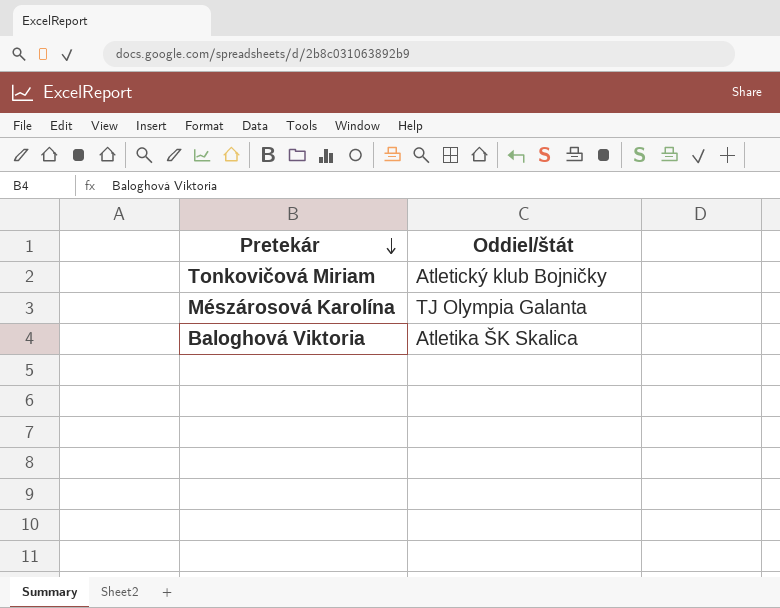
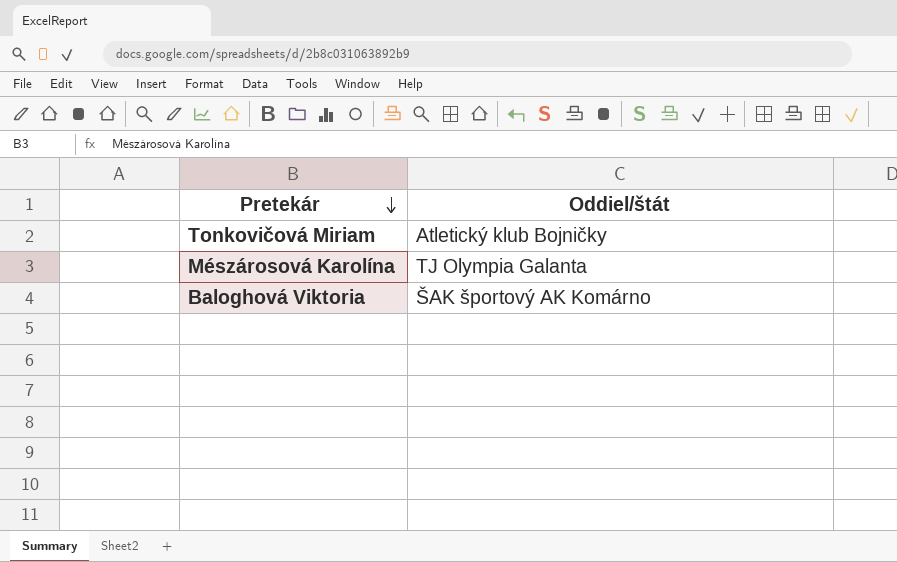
Baloghová Viktoria | Oddiel/štát: Atletika ŠK Skalica -> ŠAK športový AK Komárno

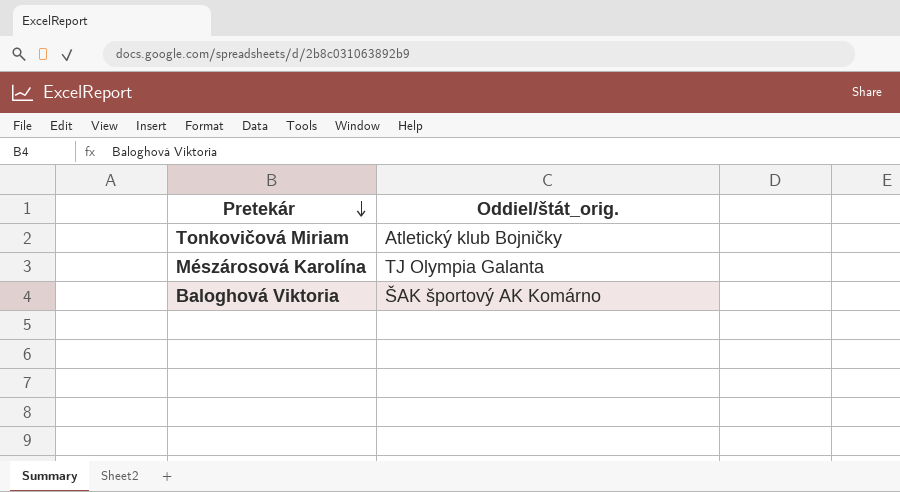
column name: Oddiel/štát -> Oddiel/štát_orig.

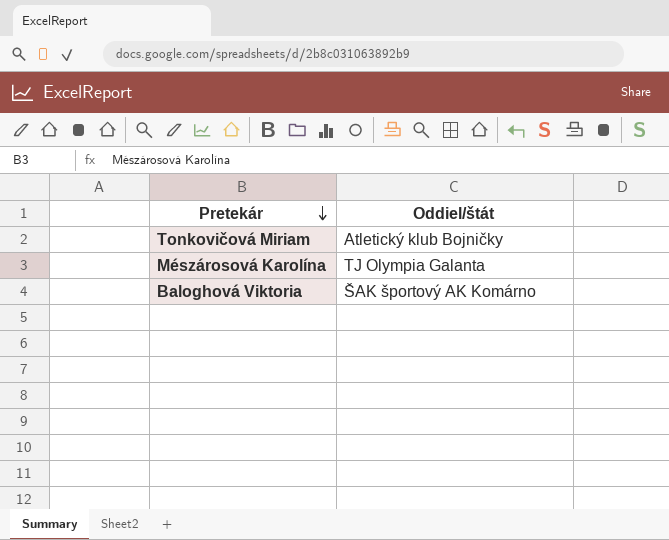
column name: Oddiel/štát_orig. -> Oddiel/štát

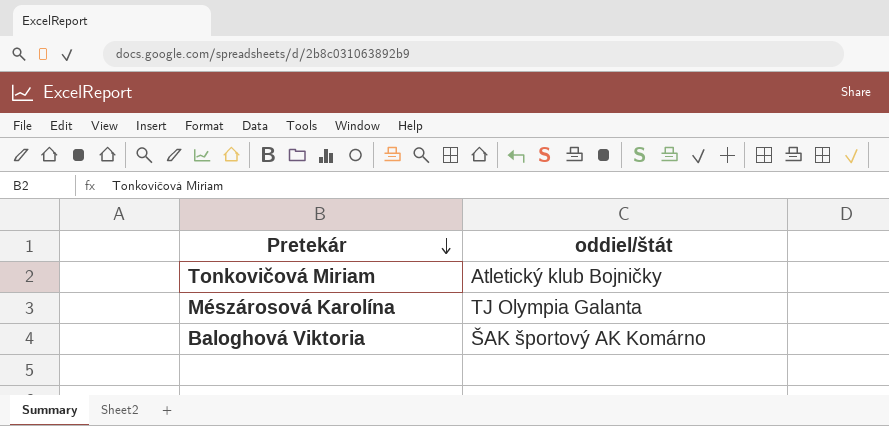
column name: Oddiel/štát -> oddiel/štát

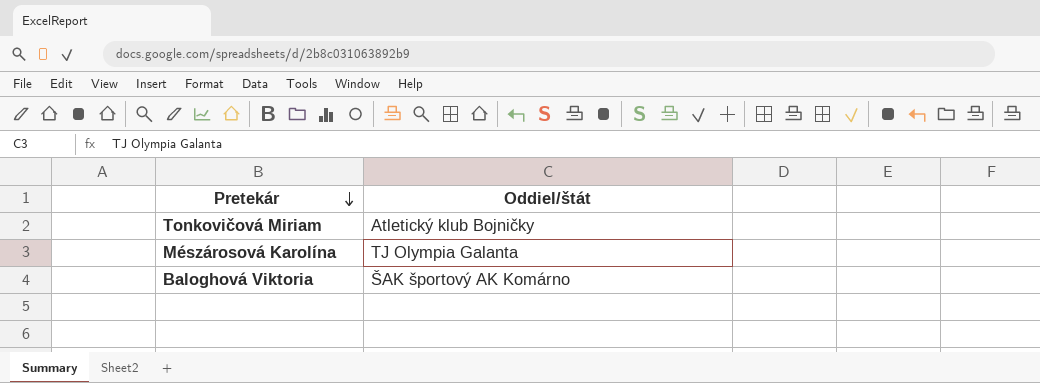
column name: oddiel/štát -> Oddiel/štát

